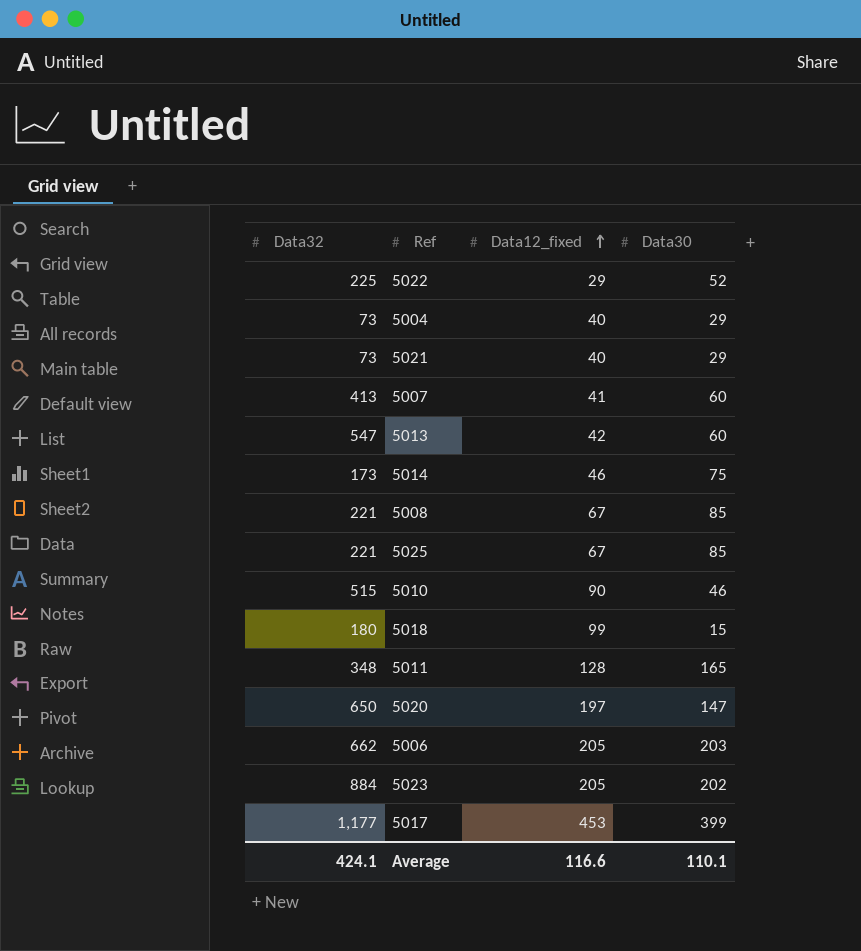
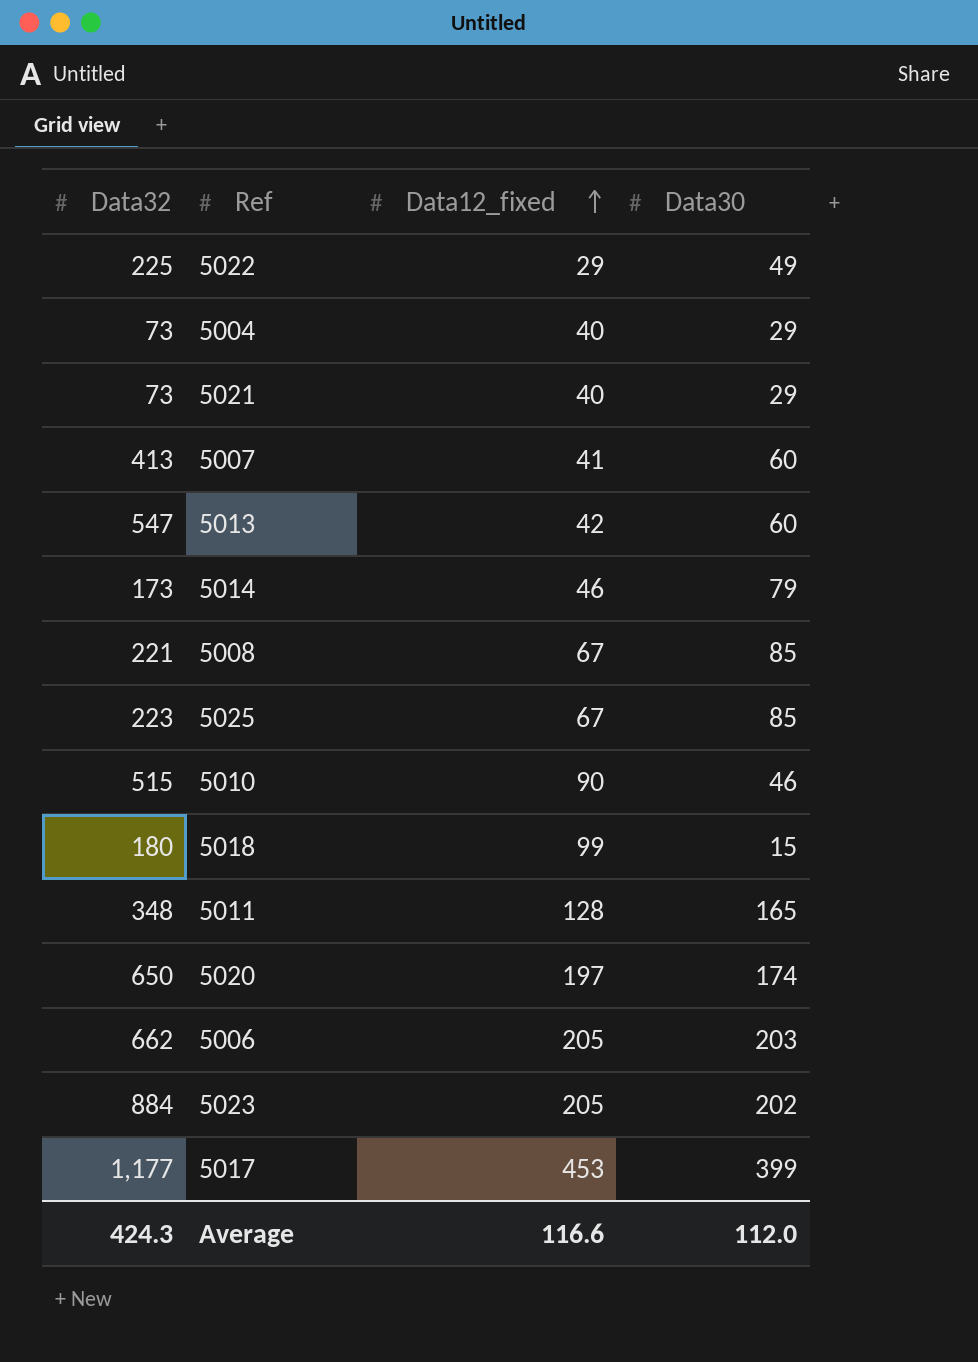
5022 | Data30: 52 -> 49
5014 | Data30: 75 -> 79
5025 | Data32: 221 -> 223
5020 | Data30: 147 -> 174
Average | Data32: 424.1 -> 424.3
Average | Data30: 110.1 -> 112.0

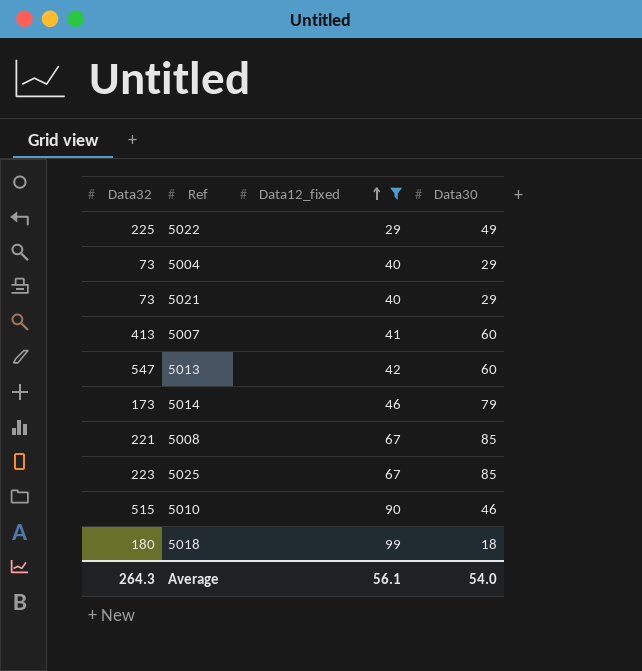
filter: none -> Data12_fixed <= 99
5018 | Data30: 15 -> 18
Average | Data32: 424.3 -> 264.3
Average | Data12_fixed: 116.6 -> 56.1
Average | Data30: 112.0 -> 54.0

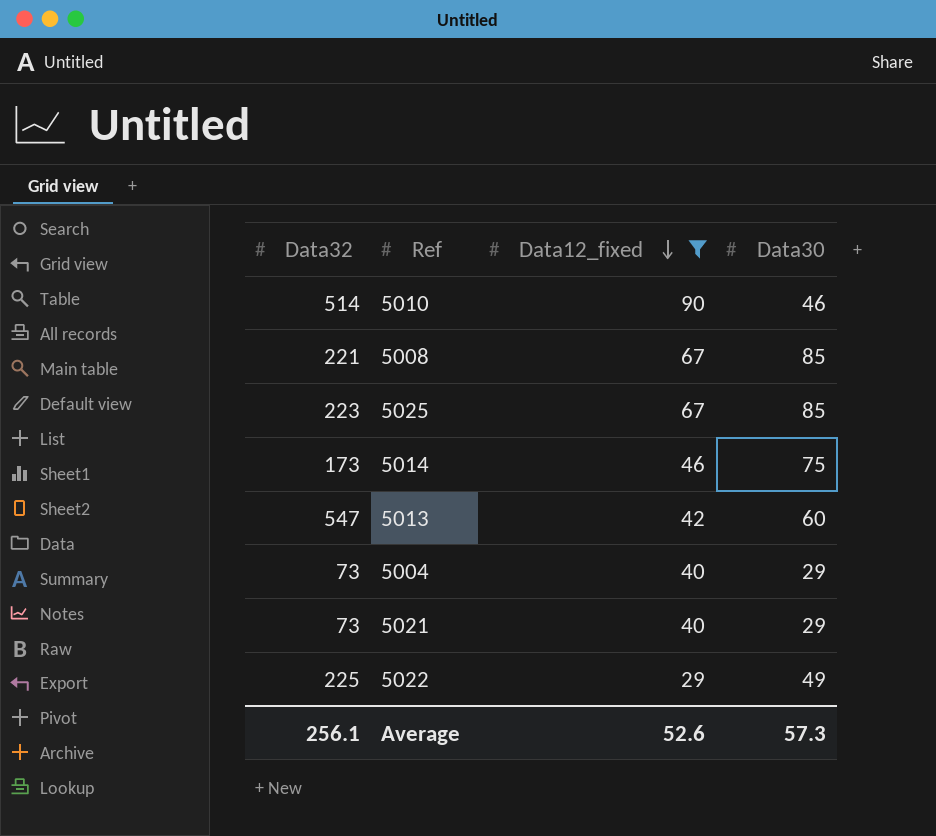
row order: Data12_fixed ascending -> Data12_fixed descending
row 5007: 413 | 41 | 60 -> none
row 5018: 180 | 99 | 18 -> none
5010 | Data32: 515 -> 514
5014 | Data30: 79 -> 75
Average | Data32: 264.3 -> 256.1
Average | Data12_fixed: 56.1 -> 52.6
Average | Data30: 54.0 -> 57.3

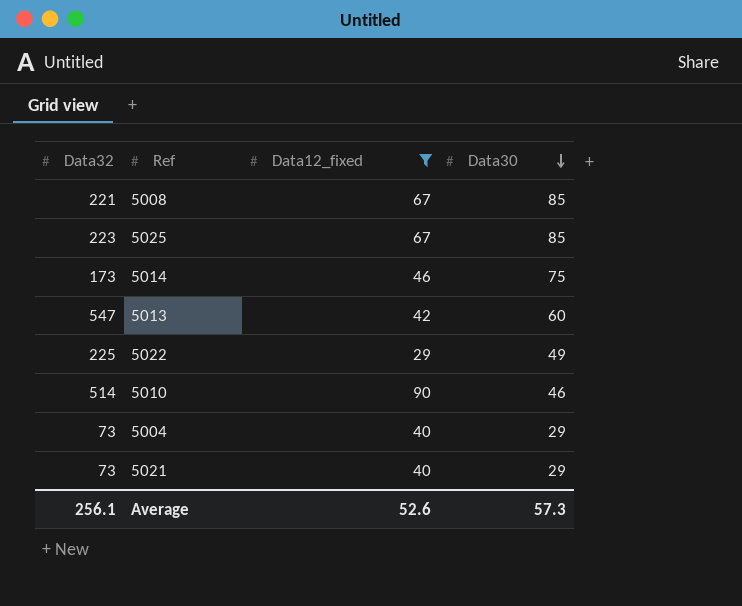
row order: Data12_fixed descending -> Data30 descending

